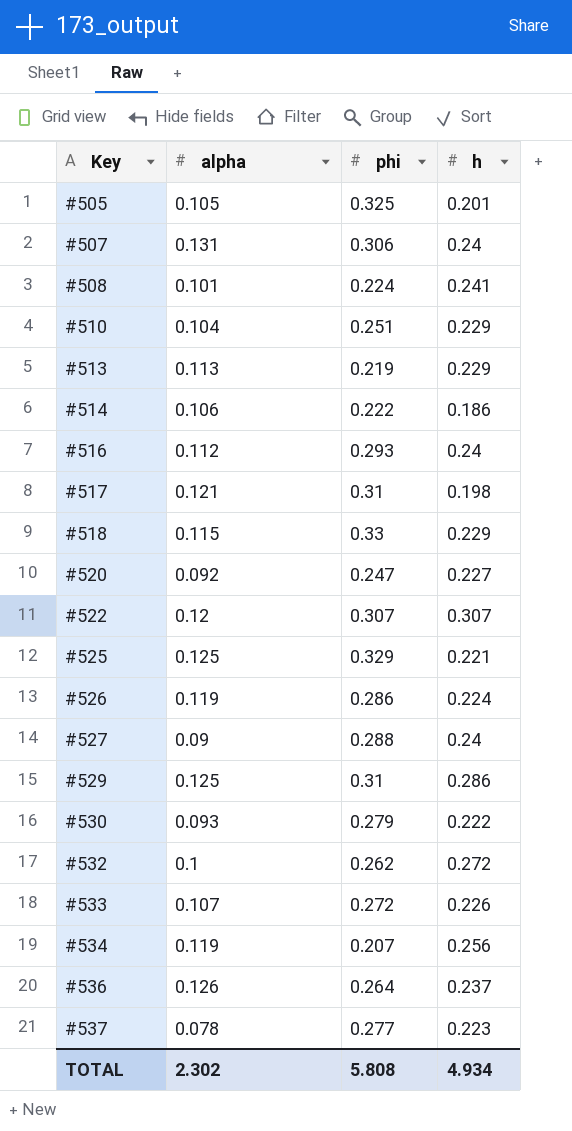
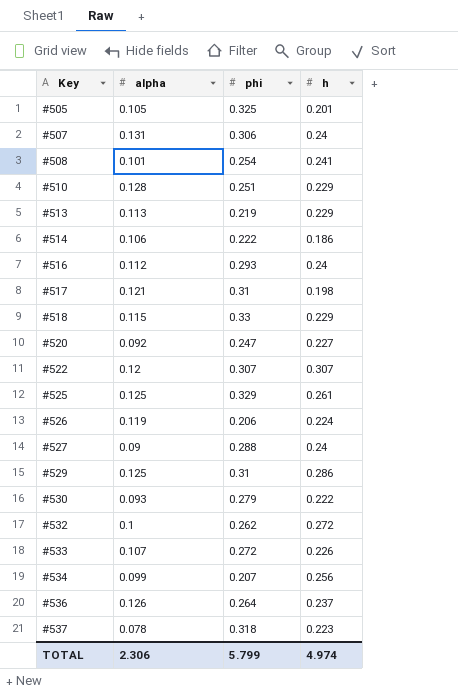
#508 | phi: 0.224 -> 0.254
#510 | alpha: 0.104 -> 0.128
#525 | h: 0.221 -> 0.261
#526 | phi: 0.286 -> 0.206
#534 | alpha: 0.119 -> 0.099
#537 | phi: 0.277 -> 0.318
TOTAL | alpha: 2.302 -> 2.306
TOTAL | phi: 5.808 -> 5.799
TOTAL | h: 4.934 -> 4.974

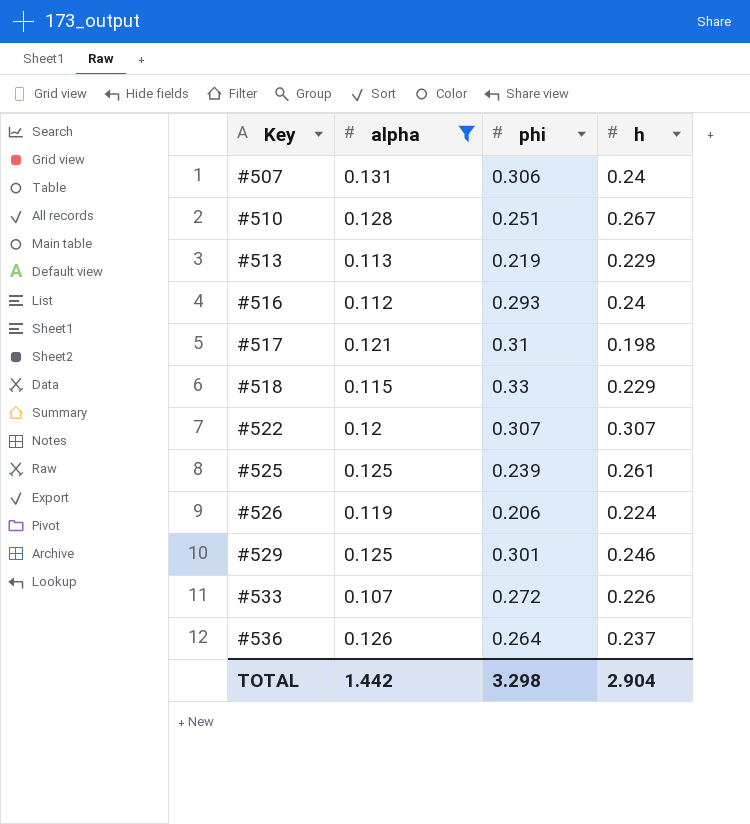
filter: none -> alpha >= 0.107
#510 | h: 0.229 -> 0.267
#525 | phi: 0.329 -> 0.239
#529 | phi: 0.31 -> 0.301
#529 | h: 0.286 -> 0.246
TOTAL | alpha: 2.306 -> 1.442
TOTAL | phi: 5.799 -> 3.298
TOTAL | h: 4.974 -> 2.904

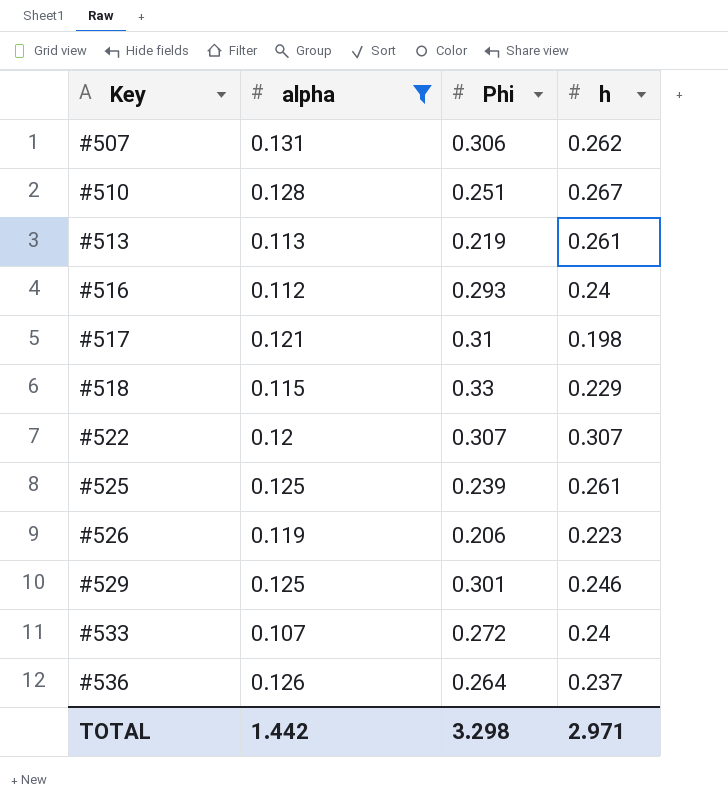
column name: phi -> Phi
#507 | h: 0.24 -> 0.262
#513 | h: 0.229 -> 0.261
#526 | h: 0.224 -> 0.223
#533 | h: 0.226 -> 0.24
TOTAL | h: 2.904 -> 2.971

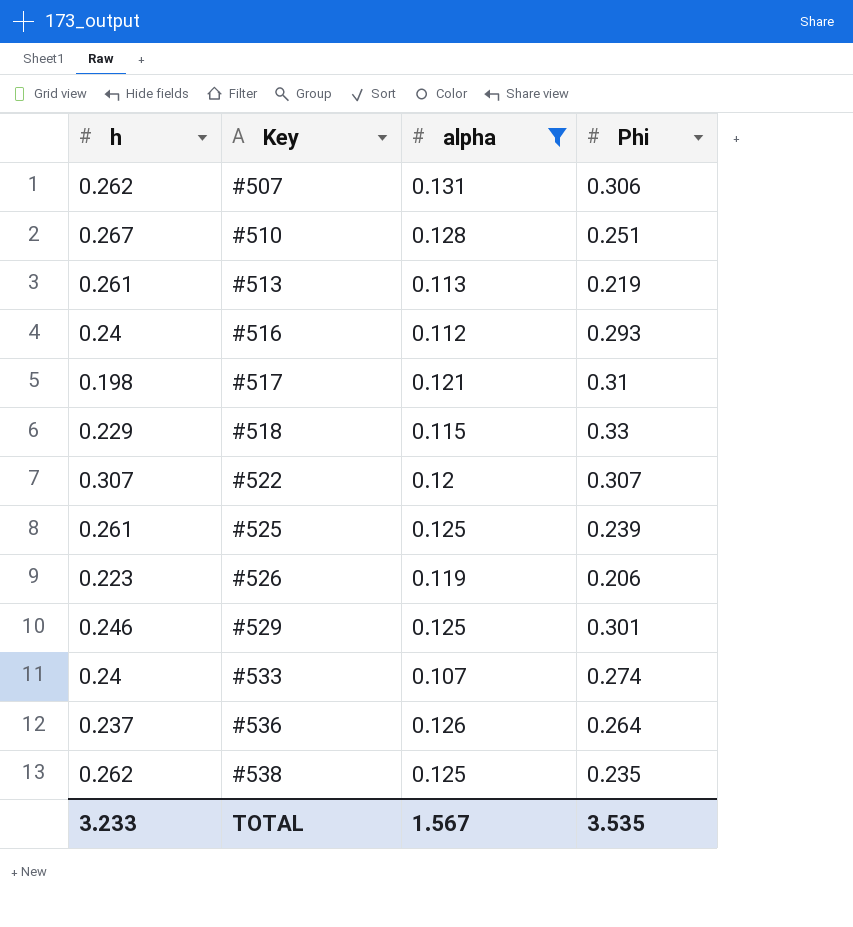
column h | position: 4 -> 1
#533 | Phi: 0.272 -> 0.274
row #538: none -> 0.262 | 0.125 | 0.235
TOTAL | h: 2.971 -> 3.233
TOTAL | alpha: 1.442 -> 1.567
TOTAL | Phi: 3.298 -> 3.535

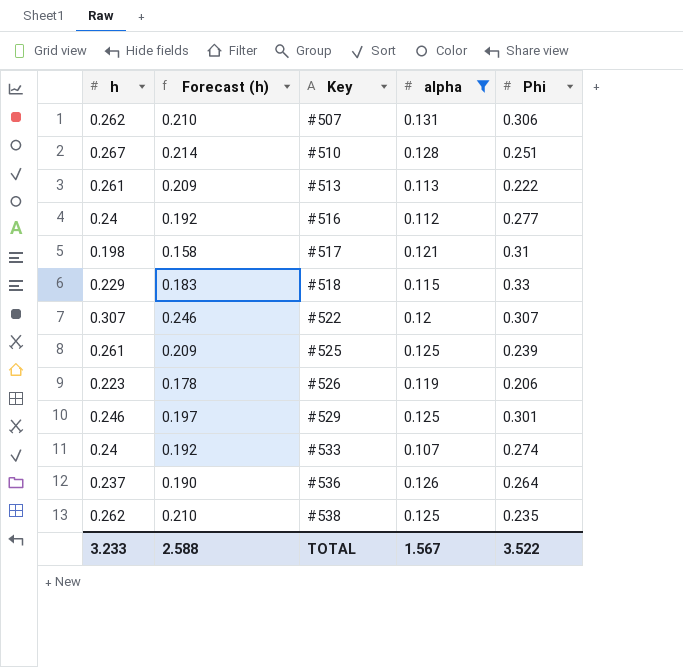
column Forecast (h) | formula: none -> [h] * 0.8
#513 | Phi: 0.219 -> 0.222
#516 | Phi: 0.293 -> 0.277
TOTAL | Phi: 3.535 -> 3.522

